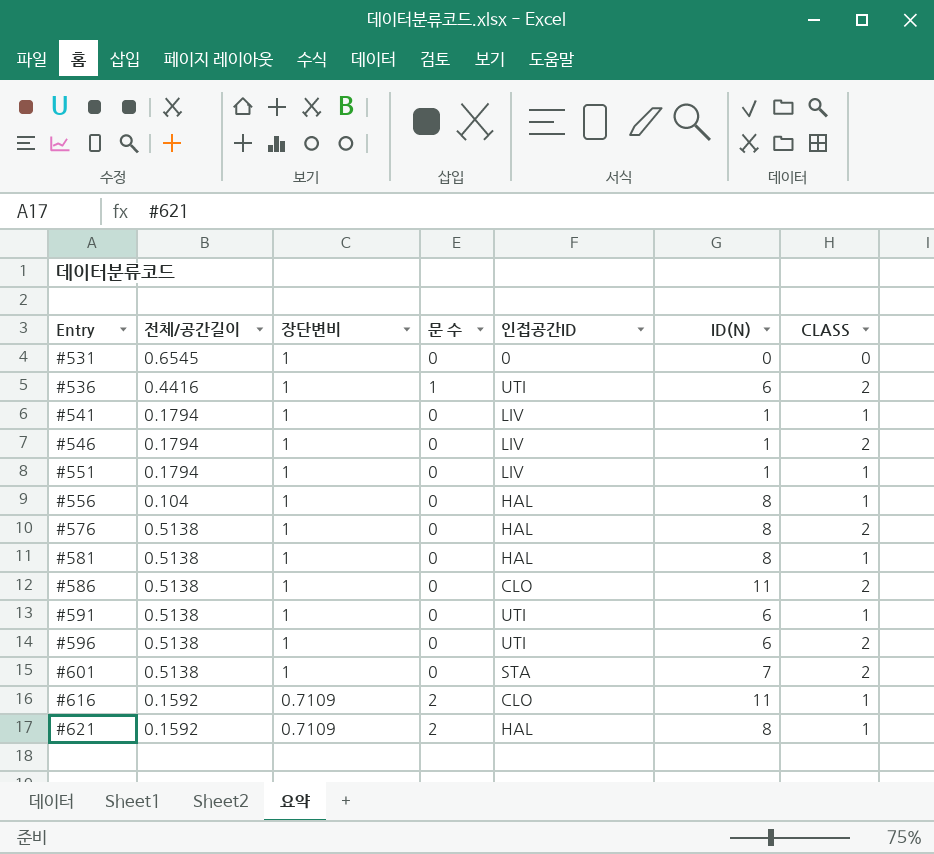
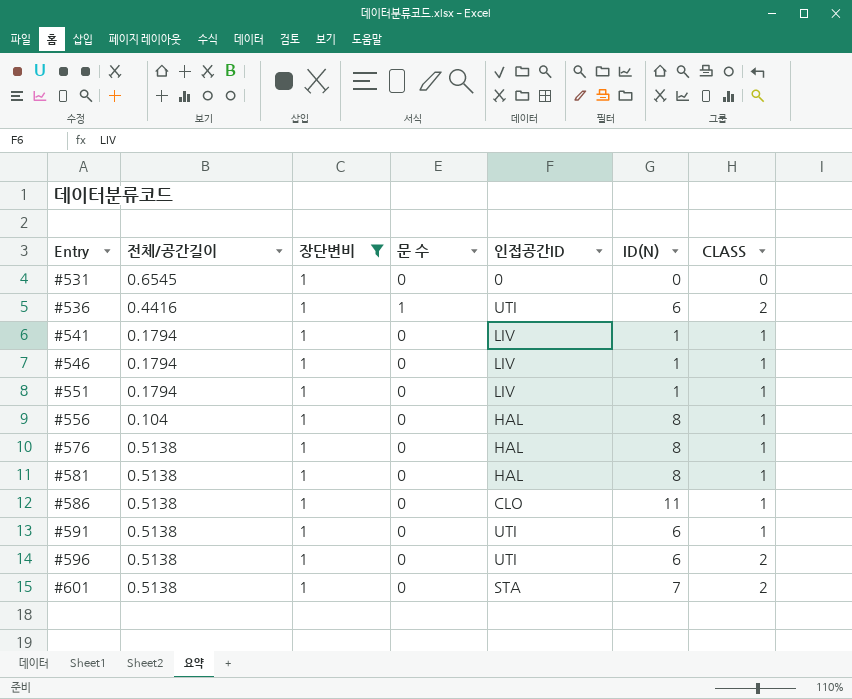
filter: none -> 장단변비 = 1
#546 | CLASS: 2 -> 1
#576 | CLASS: 2 -> 1
#586 | CLASS: 2 -> 1

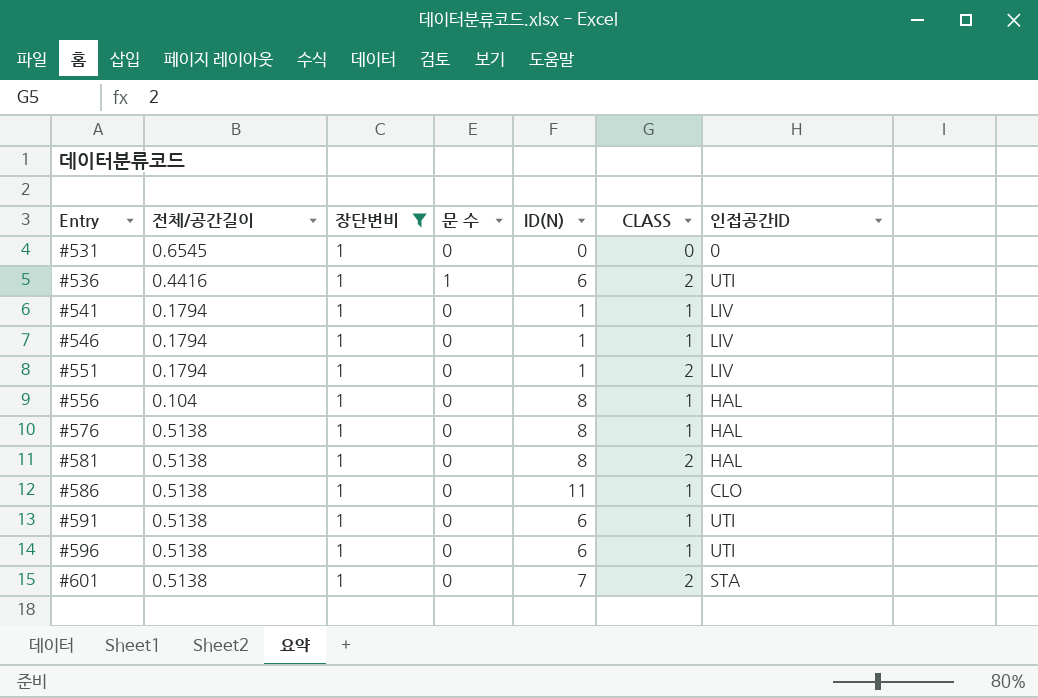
column 인접공간ID | position: 5 -> 7
#551 | CLASS: 1 -> 2
#581 | CLASS: 1 -> 2
#596 | CLASS: 2 -> 1

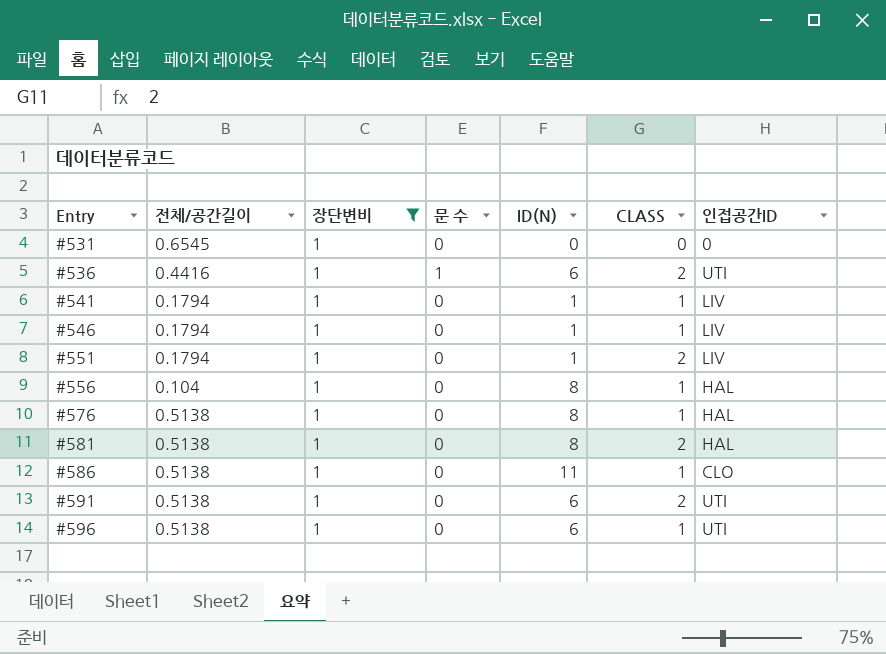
row #601: 0.5138 | 1 | 0 | 7 | 2 | STA -> none
#591 | CLASS: 1 -> 2

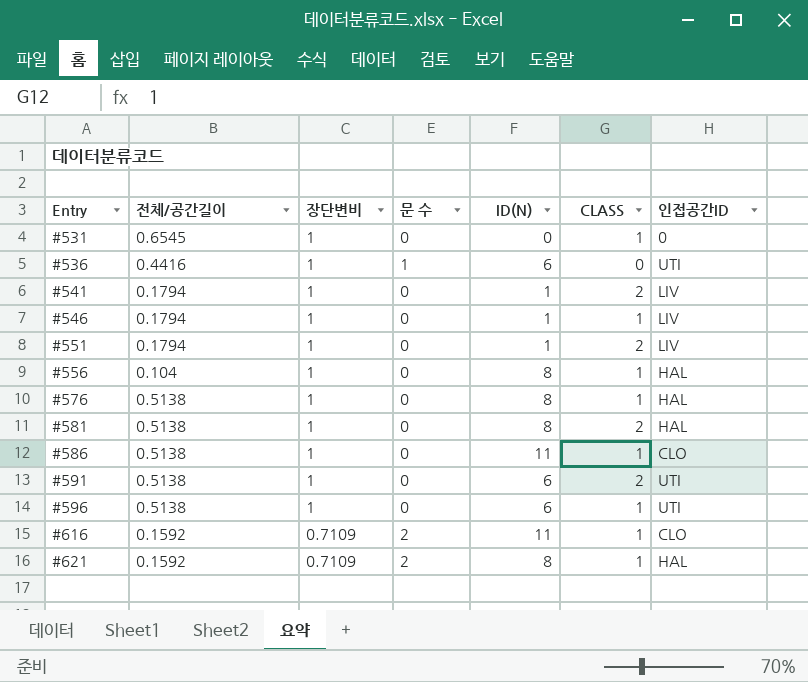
filter: 장단변비 = 1 -> none
#531 | CLASS: 0 -> 1
#536 | CLASS: 2 -> 0
#541 | CLASS: 1 -> 2

